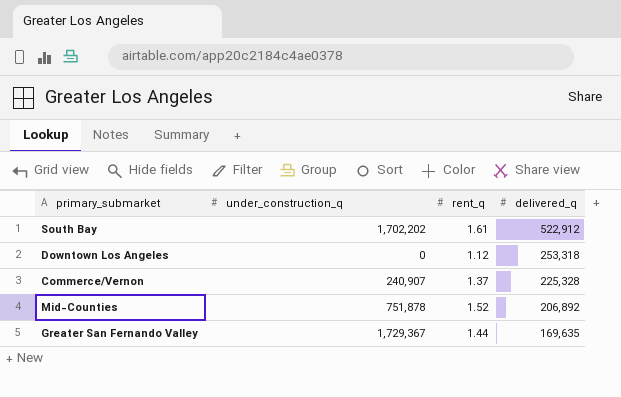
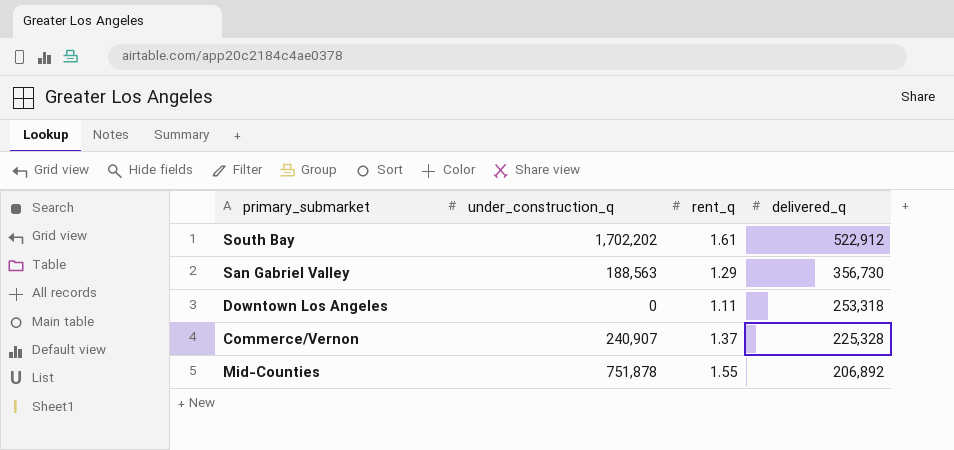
row Greater San Fernando Valley: 1,729,367 | 1.44 | 169,635 -> none
row San Gabriel Valley: none -> 188,563 | 1.29 | 356,730
Downtown Los Angeles | rent_q: 1.12 -> 1.11
Mid-Counties | rent_q: 1.52 -> 1.55

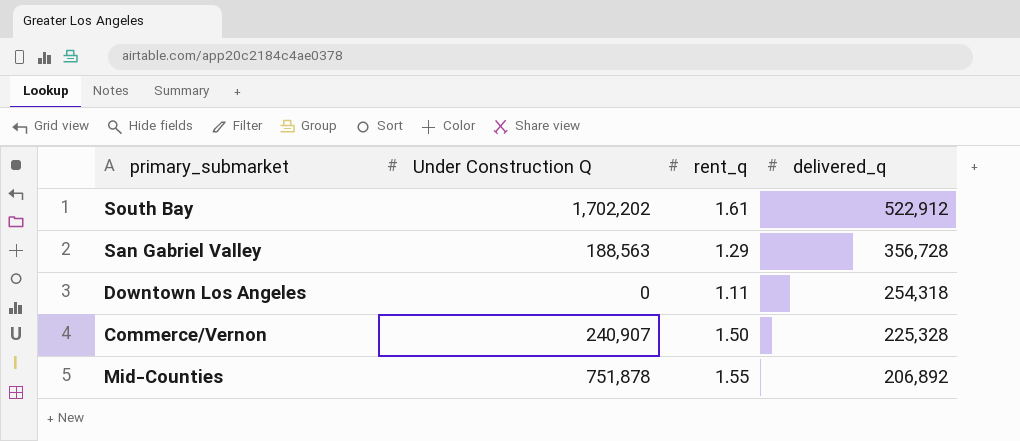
column name: under_construction_q -> Under Construction Q
San Gabriel Valley | delivered_q: 356,730 -> 356,728
Downtown Los Angeles | delivered_q: 253,318 -> 254,318
Commerce/Vernon | rent_q: 1.37 -> 1.50

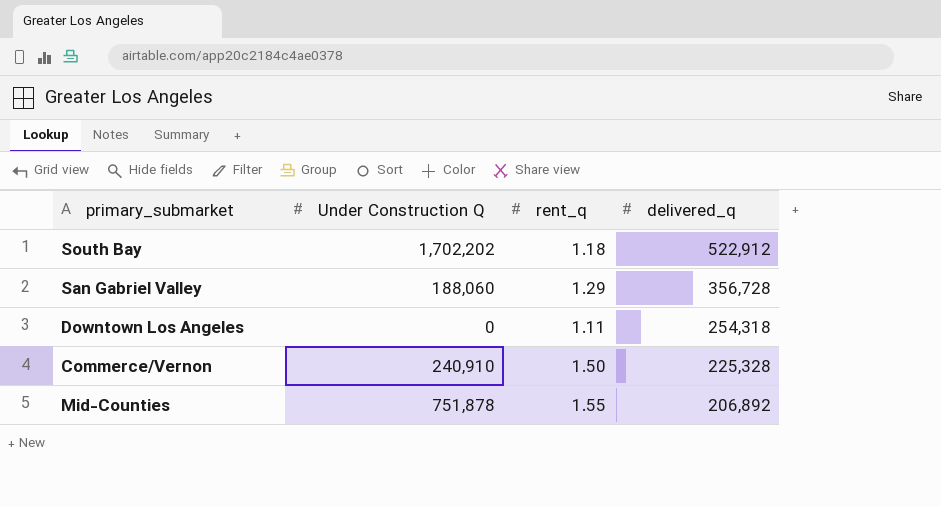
South Bay | rent_q: 1.61 -> 1.18
San Gabriel Valley | Under Construction Q: 188,563 -> 188,060
Commerce/Vernon | Under Construction Q: 240,907 -> 240,910

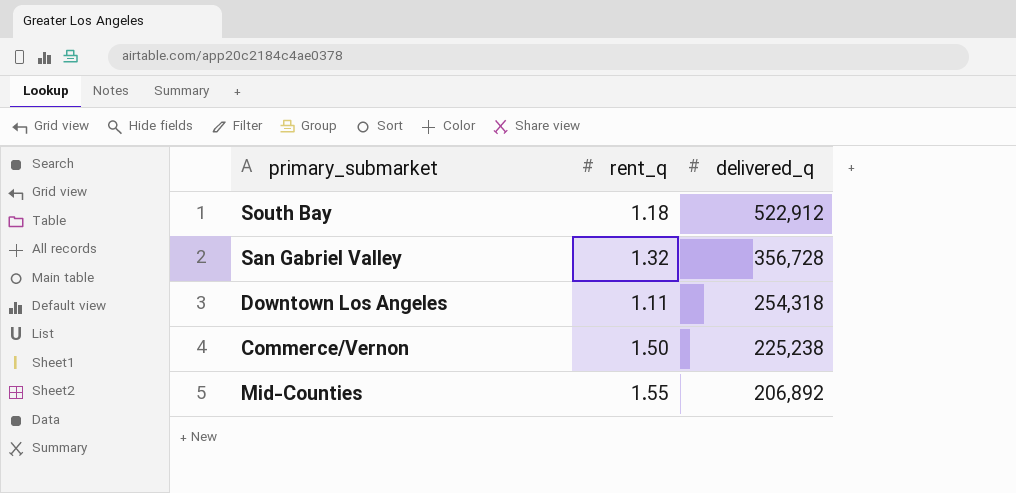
column Under Construction Q | position: 2 -> none
San Gabriel Valley | rent_q: 1.29 -> 1.32
Commerce/Vernon | delivered_q: 225,328 -> 225,238

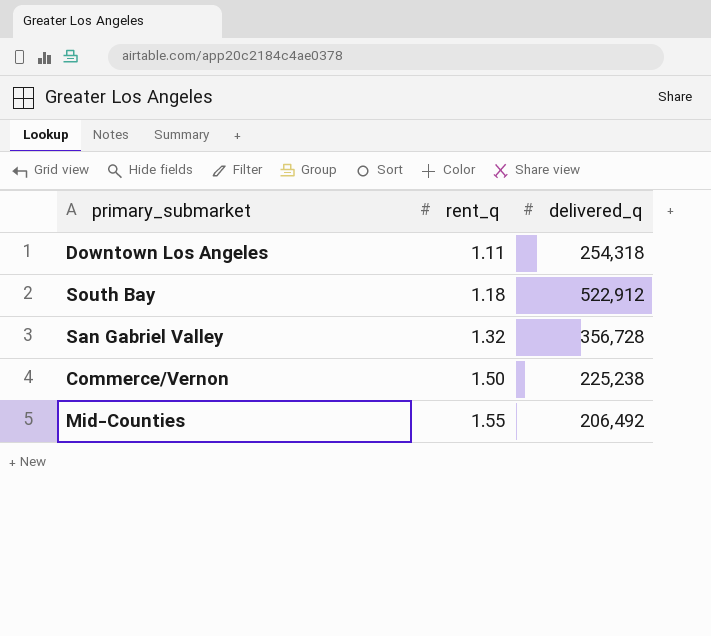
row order: delivered_q descending -> rent_q ascending
Mid-Counties | delivered_q: 206,892 -> 206,492

